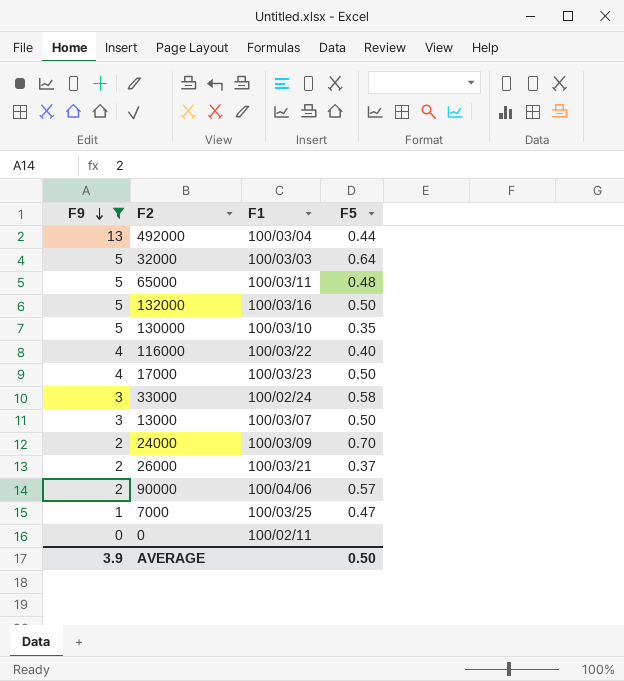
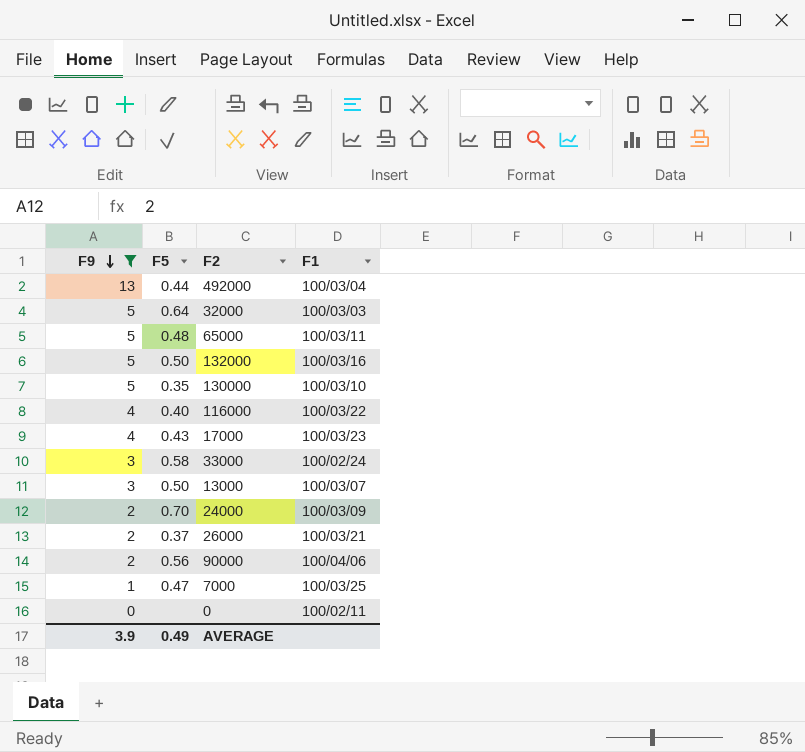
column F5 | position: 4 -> 2
17000 | F5: 0.50 -> 0.43
90000 | F5: 0.57 -> 0.56
AVERAGE | F5: 0.50 -> 0.49

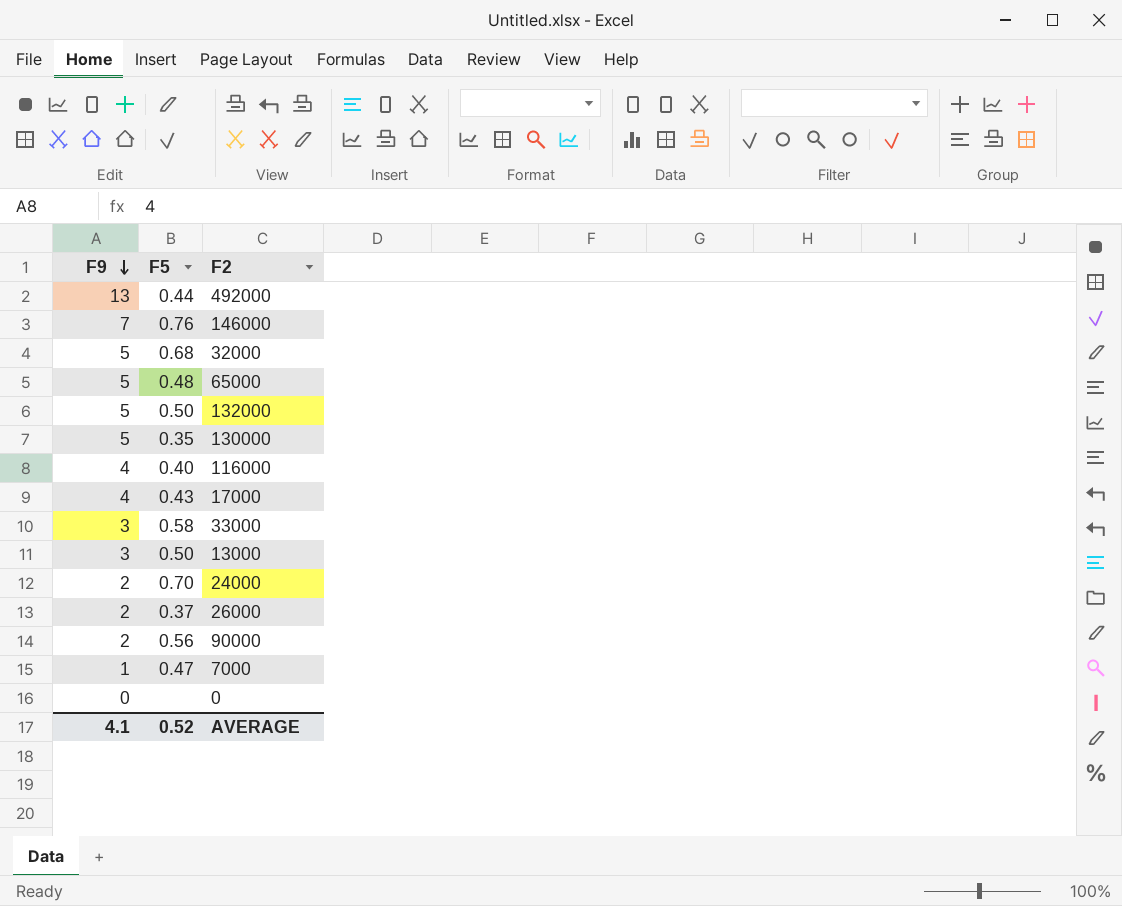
filter: F9 != 7 -> none
column F1 | position: 4 -> none
32000 | F5: 0.64 -> 0.68
AVERAGE | F9: 3.9 -> 4.1
AVERAGE | F5: 0.49 -> 0.52

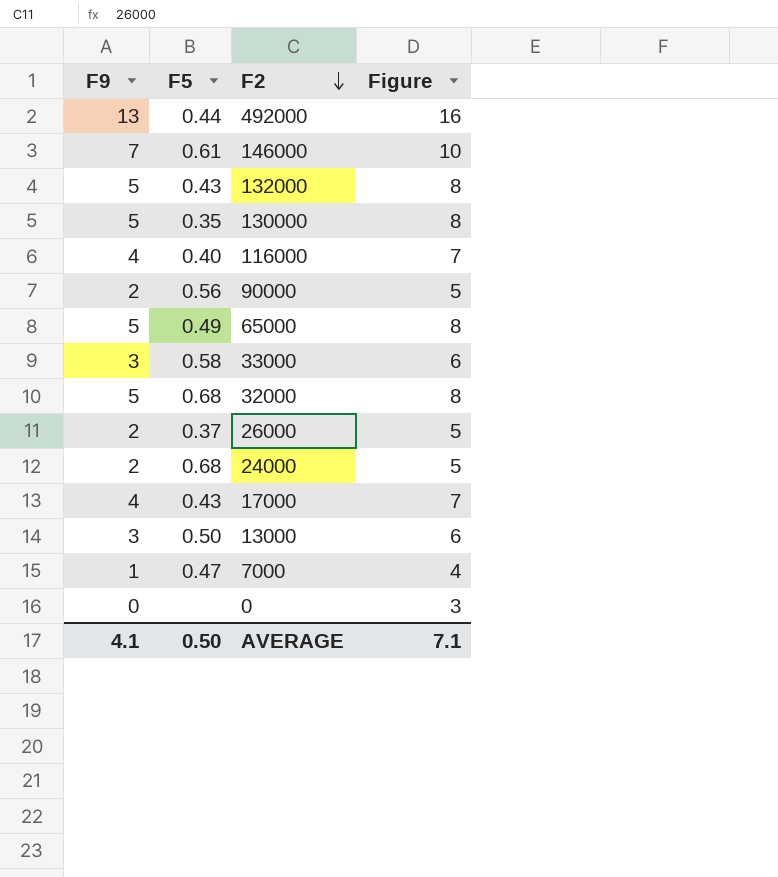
row order: F9 descending -> F2 descending
column Figure | formula: none -> [F9] + 3
146000 | F5: 0.76 -> 0.61
132000 | F5: 0.50 -> 0.43
65000 | F5: 0.48 -> 0.49
24000 | F5: 0.70 -> 0.68
AVERAGE | F5: 0.52 -> 0.50

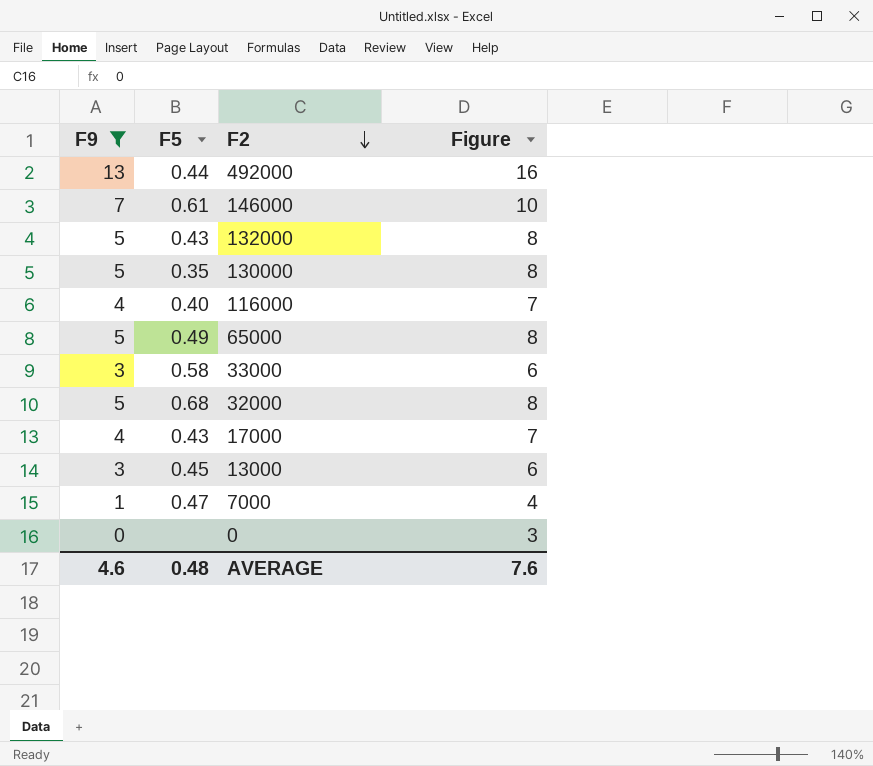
filter: none -> F9 != 2
13000 | F5: 0.50 -> 0.45
AVERAGE | F9: 4.1 -> 4.6
AVERAGE | F5: 0.50 -> 0.48
AVERAGE | Figure: 7.1 -> 7.6

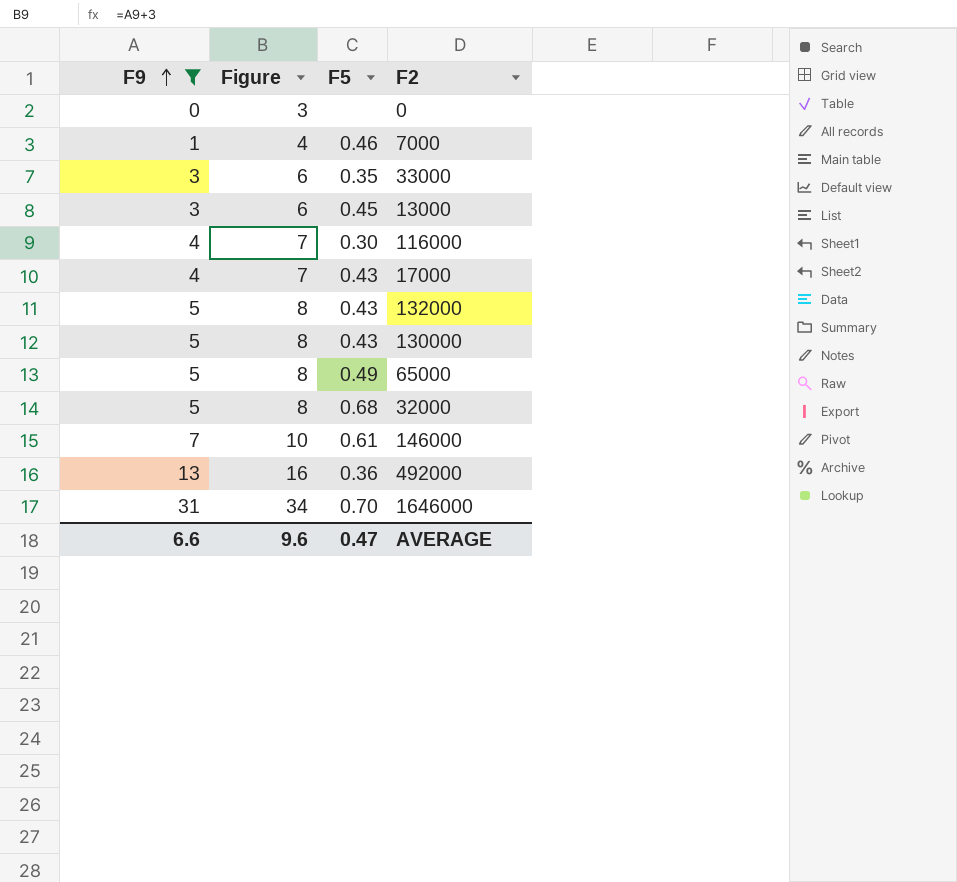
row order: F2 descending -> F9 ascending
column Figure | position: 4 -> 2
7000 | F5: 0.47 -> 0.46
33000 | F5: 0.58 -> 0.35
116000 | F5: 0.40 -> 0.30
130000 | F5: 0.35 -> 0.43
492000 | F5: 0.44 -> 0.36
row 1646000: none -> 31 | 34 | 0.70
AVERAGE | F9: 4.6 -> 6.6
AVERAGE | Figure: 7.6 -> 9.6
AVERAGE | F5: 0.48 -> 0.47

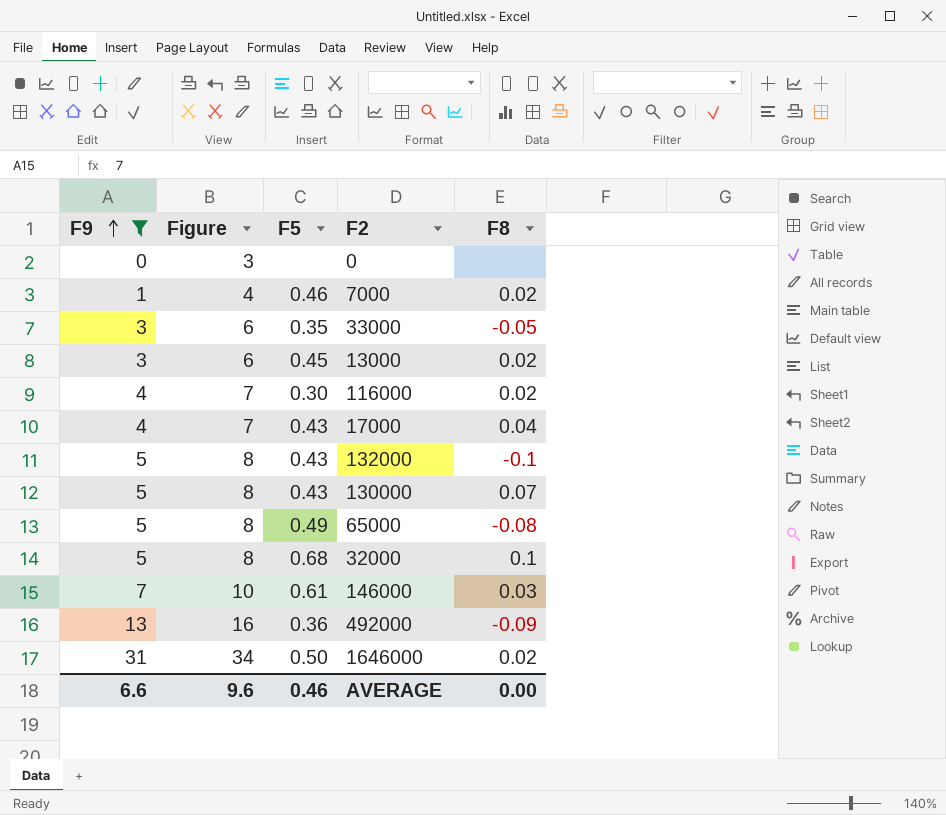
column F8 | position: none -> 5
1646000 | F5: 0.70 -> 0.50
AVERAGE | F5: 0.47 -> 0.46

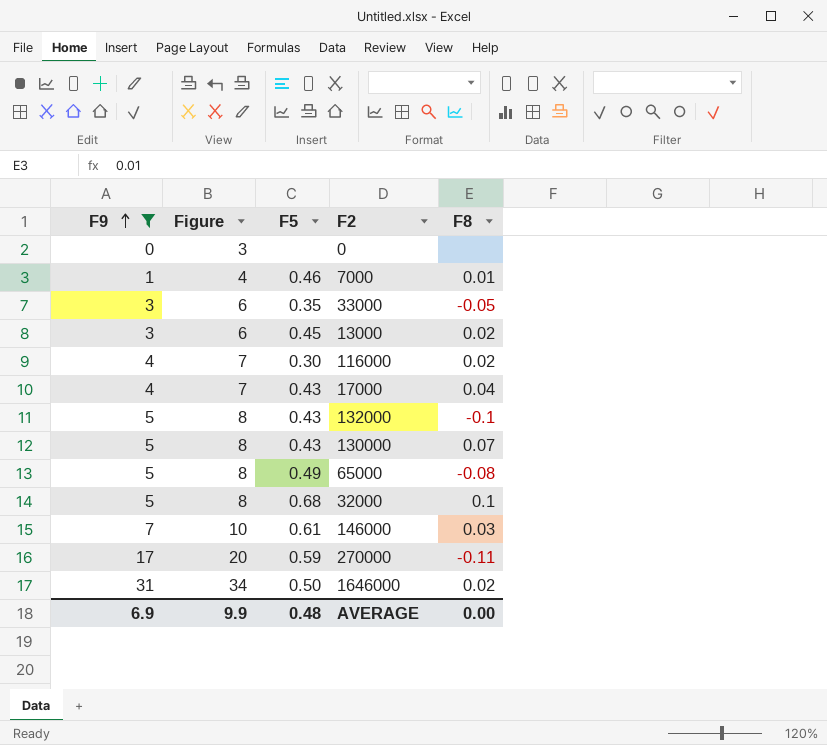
row 492000: 13 | 16 | 0.36 | -0.09 -> none
7000 | F8: 0.02 -> 0.01
row 270000: none -> 17 | 20 | 0.59 | -0.11
AVERAGE | F9: 6.6 -> 6.9
AVERAGE | Figure: 9.6 -> 9.9
AVERAGE | F5: 0.46 -> 0.48

